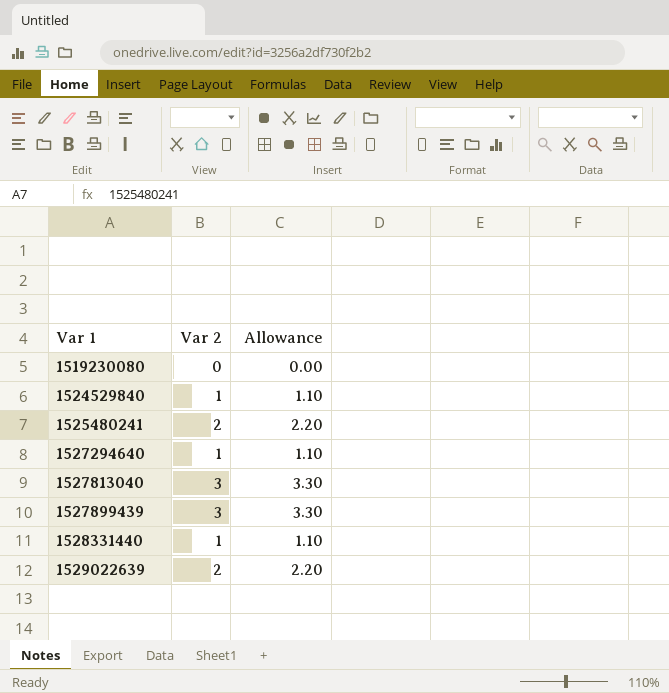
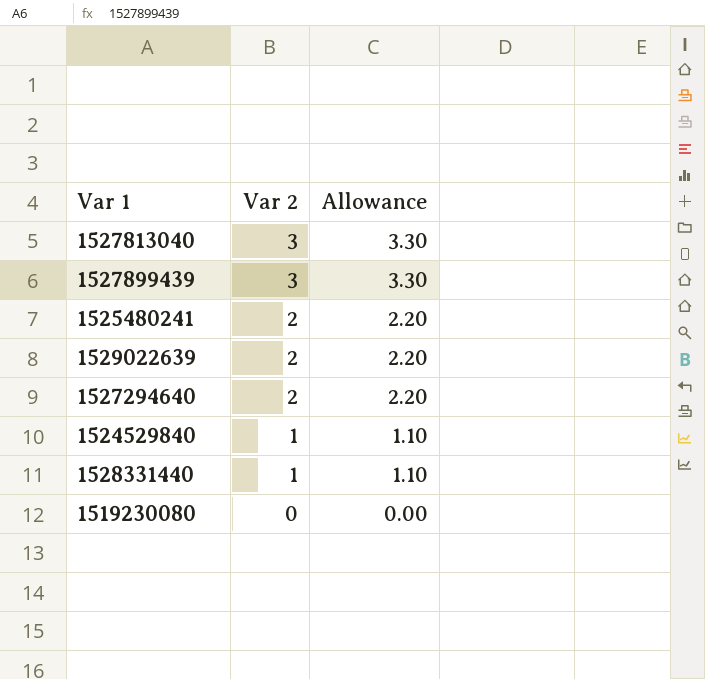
row order: Var 1 ascending -> Var 2 descending
1527294640 | Var 2: 1 -> 2
1527294640 | Allowance: 1.10 -> 2.20

